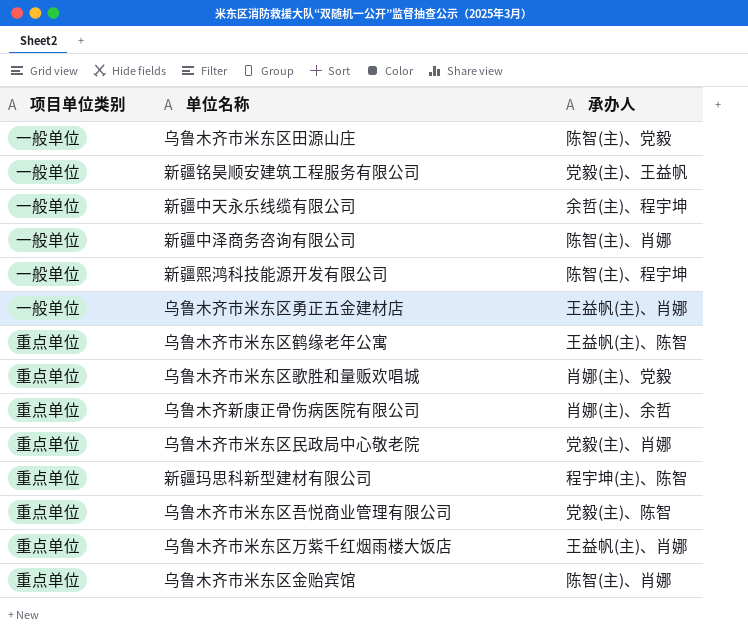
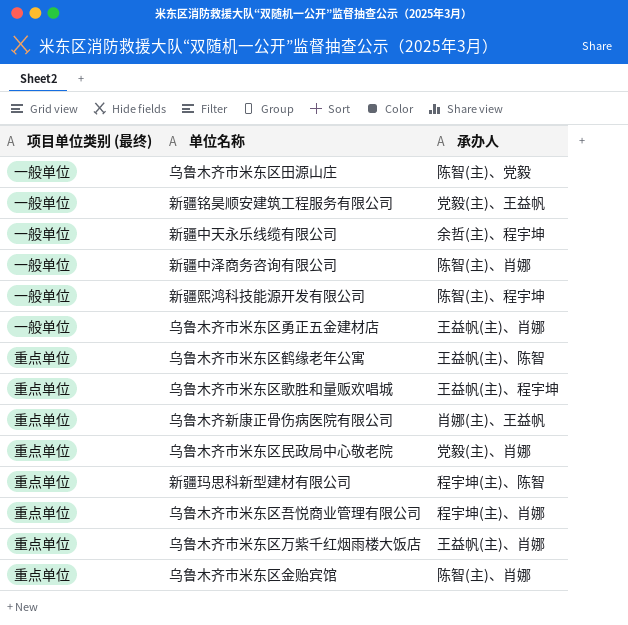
column name: 项目单位类别 -> 项目单位类别 (最终)
乌鲁木齐市米东区歌胜和量贩欢唱城 | 承办人: 肖娜(主)、党毅 -> 王益帆(主)、程宇坤
乌鲁木齐新康正骨伤病医院有限公司 | 承办人: 肖娜(主)、余哲 -> 肖娜(主)、王益帆
乌鲁木齐市米东区吾悦商业管理有限公司 | 承办人: 党毅(主)、陈智 -> 程宇坤(主)、肖娜

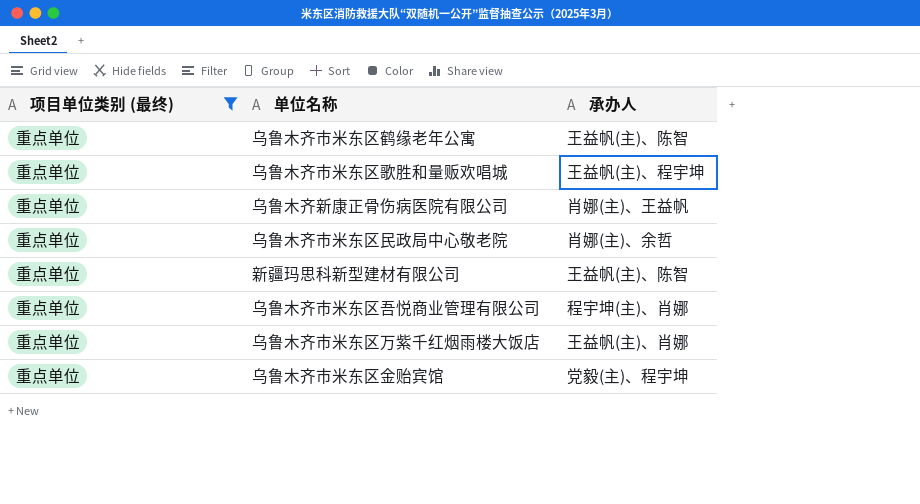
filter: none -> 项目单位类别 (最终) = 重点单位
乌鲁木齐市米东区民政局中心敬老院 | 承办人: 党毅(主)、肖娜 -> 肖娜(主)、余哲
新疆玛思科新型建材有限公司 | 承办人: 程宇坤(主)、陈智 -> 王益帆(主)、陈智
乌鲁木齐市米东区金贻宾馆 | 承办人: 陈智(主)、肖娜 -> 党毅(主)、程宇坤

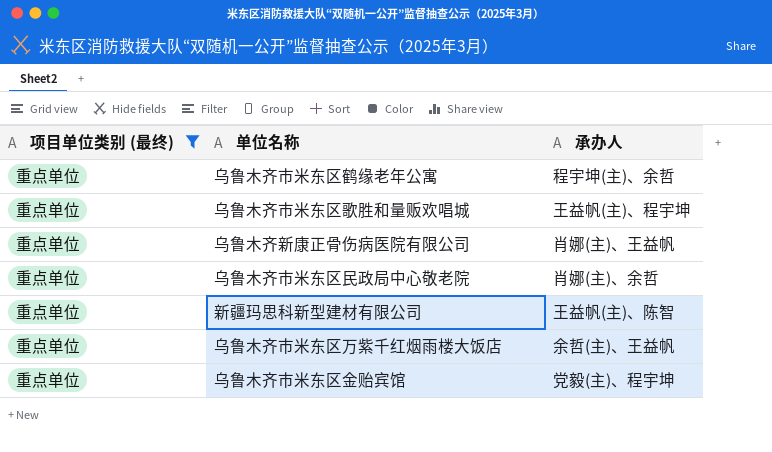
row 乌鲁木齐市米东区吾悦商业管理有限公司: 重点单位 | 程宇坤(主)、肖娜 -> none
乌鲁木齐市米东区鹤缘老年公寓 | 承办人: 王益帆(主)、陈智 -> 程宇坤(主)、余哲
乌鲁木齐市米东区万紫千红烟雨楼大饭店 | 承办人: 王益帆(主)、肖娜 -> 余哲(主)、王益帆

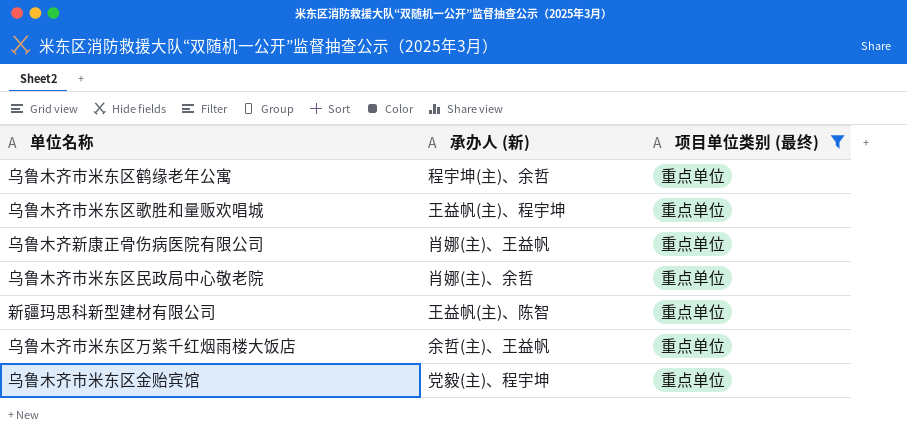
column name: 承办人 -> 承办人 (新)
column 项目单位类别 (最终) | position: 1 -> 3

